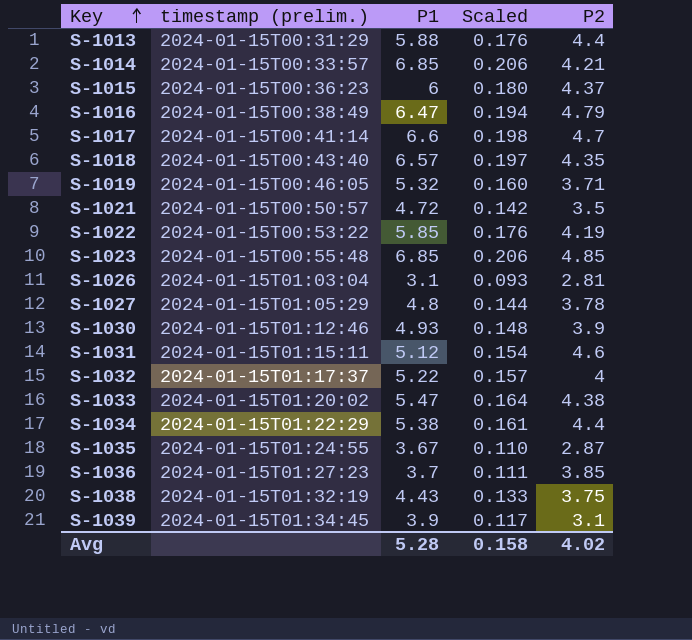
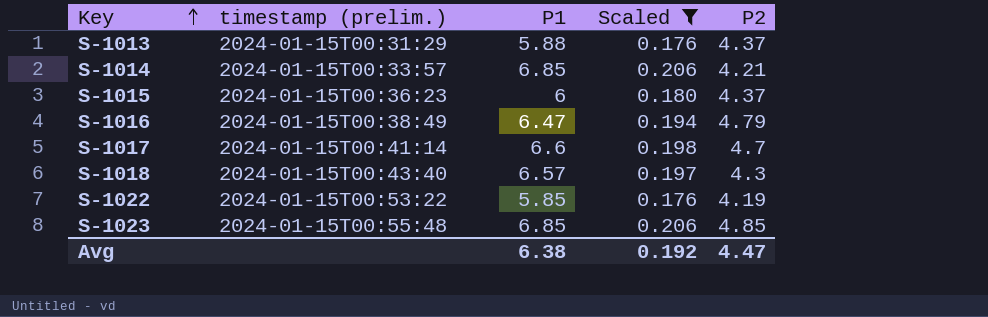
filter: none -> Scaled >= 0.176
S-1013 | P2: 4.4 -> 4.37
S-1018 | P2: 4.35 -> 4.3
Avg | P1: 5.28 -> 6.38
Avg | Scaled: 0.158 -> 0.192
Avg | P2: 4.02 -> 4.47

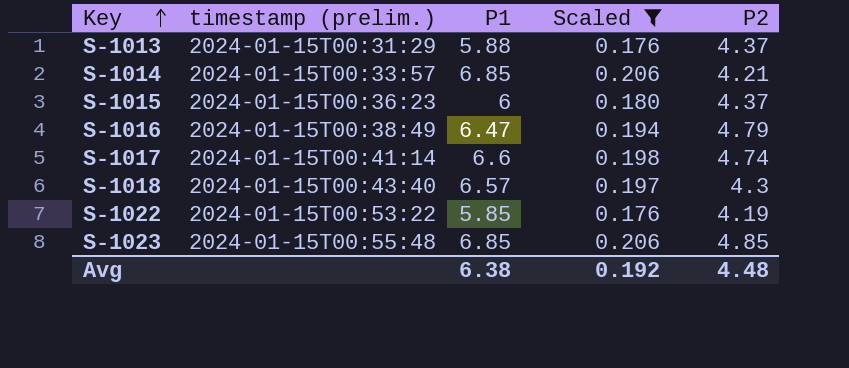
S-1017 | P2: 4.7 -> 4.74
Avg | P2: 4.47 -> 4.48

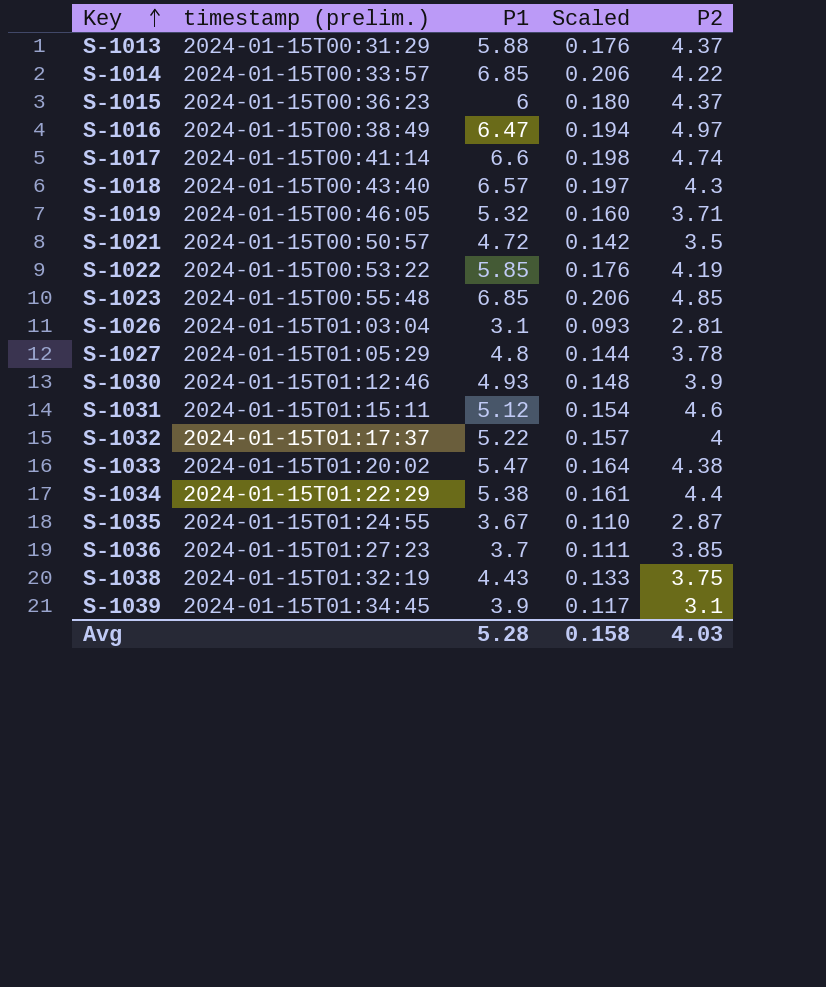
filter: Scaled >= 0.176 -> none
S-1014 | P2: 4.21 -> 4.22
S-1016 | P2: 4.79 -> 4.97
Avg | P1: 6.38 -> 5.28
Avg | Scaled: 0.192 -> 0.158
Avg | P2: 4.48 -> 4.03

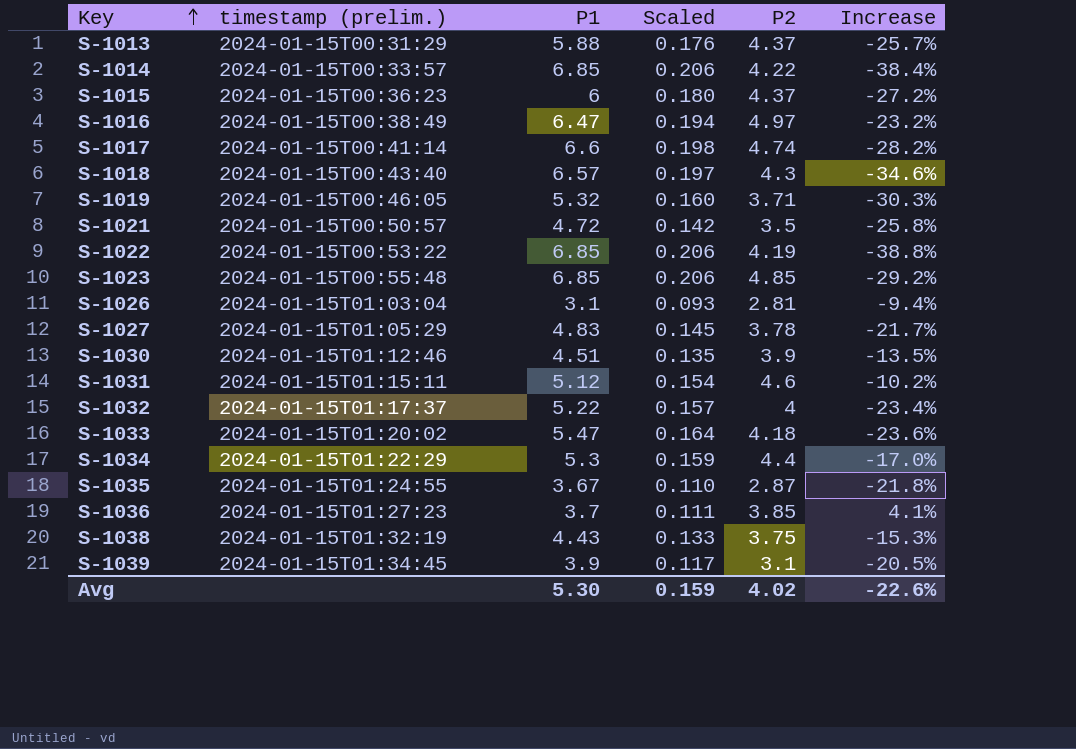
column Increase | formula: none -> ([P2] - [P1]) / [P1]
S-1022 | P1: 5.85 -> 6.85
S-1022 | Scaled: 0.176 -> 0.206
S-1027 | P1: 4.8 -> 4.83
S-1027 | Scaled: 0.144 -> 0.145
S-1030 | P1: 4.93 -> 4.51
S-1030 | Scaled: 0.148 -> 0.135
S-1033 | P2: 4.38 -> 4.18
S-1034 | P1: 5.38 -> 5.3
S-1034 | Scaled: 0.161 -> 0.159
Avg | P1: 5.28 -> 5.30
Avg | Scaled: 0.158 -> 0.159
Avg | P2: 4.03 -> 4.02

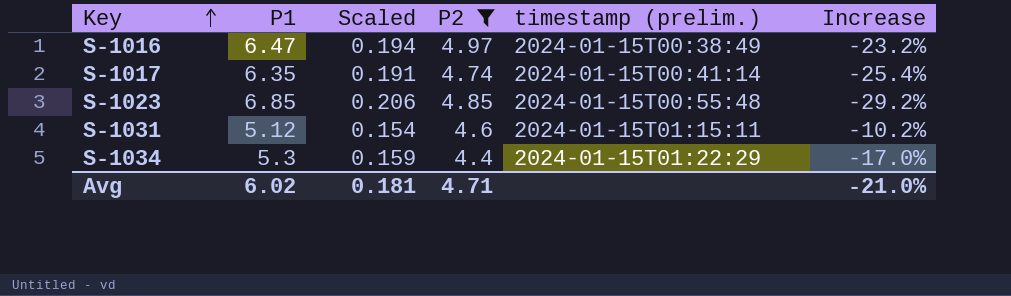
filter: none -> P2 >= 4.4
column timestamp (prelim.) | position: 2 -> 5
S-1017 | P1: 6.6 -> 6.35
S-1017 | Scaled: 0.198 -> 0.191
S-1017 | Increase: -28.2% -> -25.4%
Avg | P1: 5.30 -> 6.02
Avg | Scaled: 0.159 -> 0.181
Avg | P2: 4.02 -> 4.71
Avg | Increase: -22.6% -> -21.0%

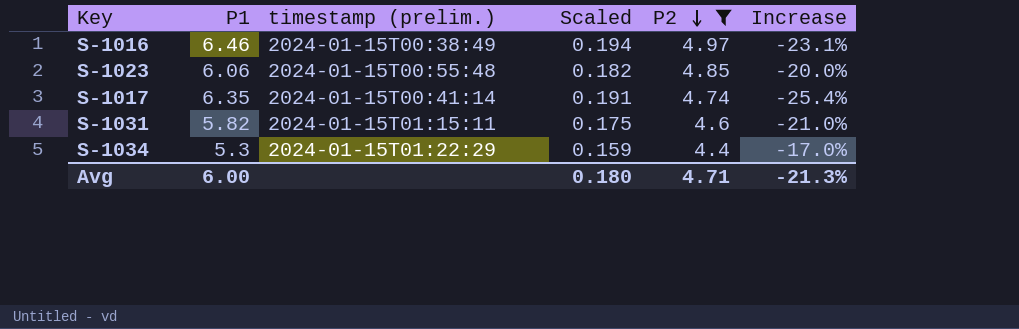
row order: Key ascending -> P2 descending
column timestamp (prelim.) | position: 5 -> 3
S-1016 | P1: 6.47 -> 6.46
S-1016 | Increase: -23.2% -> -23.1%
S-1023 | P1: 6.85 -> 6.06
S-1023 | Scaled: 0.206 -> 0.182
S-1023 | Increase: -29.2% -> -20.0%
S-1031 | P1: 5.12 -> 5.82
S-1031 | Scaled: 0.154 -> 0.175
S-1031 | Increase: -10.2% -> -21.0%
Avg | P1: 6.02 -> 6.00
Avg | Scaled: 0.181 -> 0.180
Avg | Increase: -21.0% -> -21.3%

